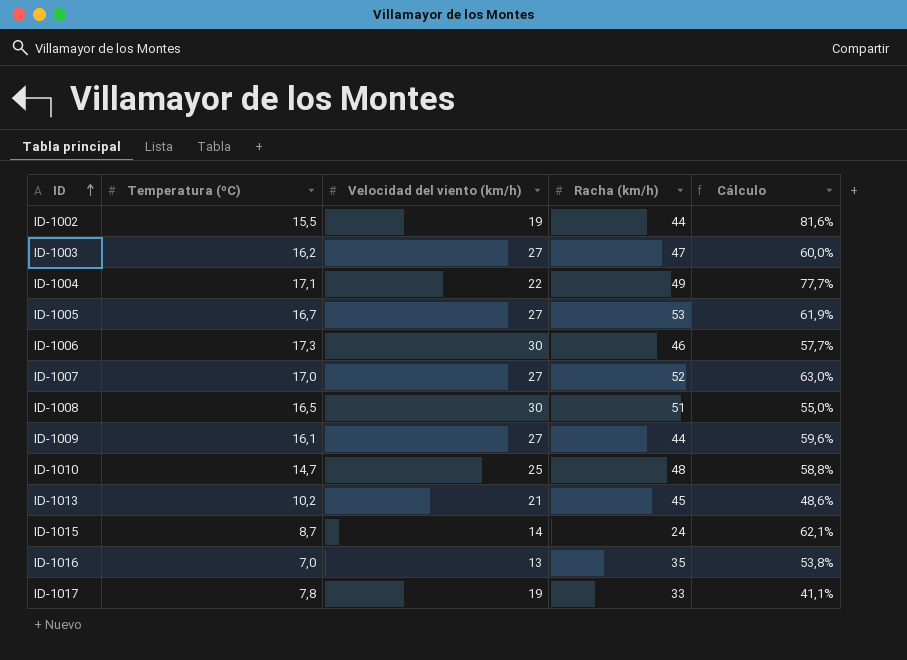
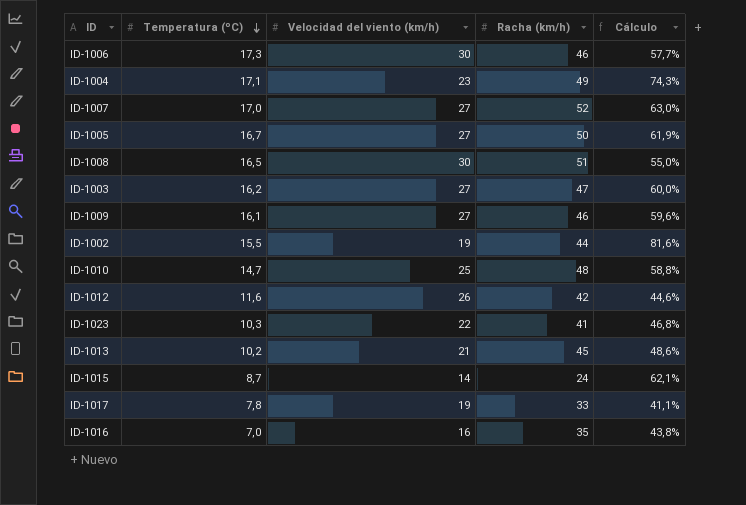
row order: ID ascending -> Temperatura (ºC) descending
ID-1004 | Velocidad del viento (km/h): 22 -> 23
ID-1004 | Cálculo: 77,7% -> 74,3%
ID-1005 | Racha (km/h): 53 -> 50
ID-1009 | Racha (km/h): 44 -> 46
row ID-1012: none -> 11,6 | 26 | 42 | 44,6%
row ID-1023: none -> 10,3 | 22 | 41 | 46,8%
ID-1016 | Velocidad del viento (km/h): 13 -> 16
ID-1016 | Cálculo: 53,8% -> 43,8%

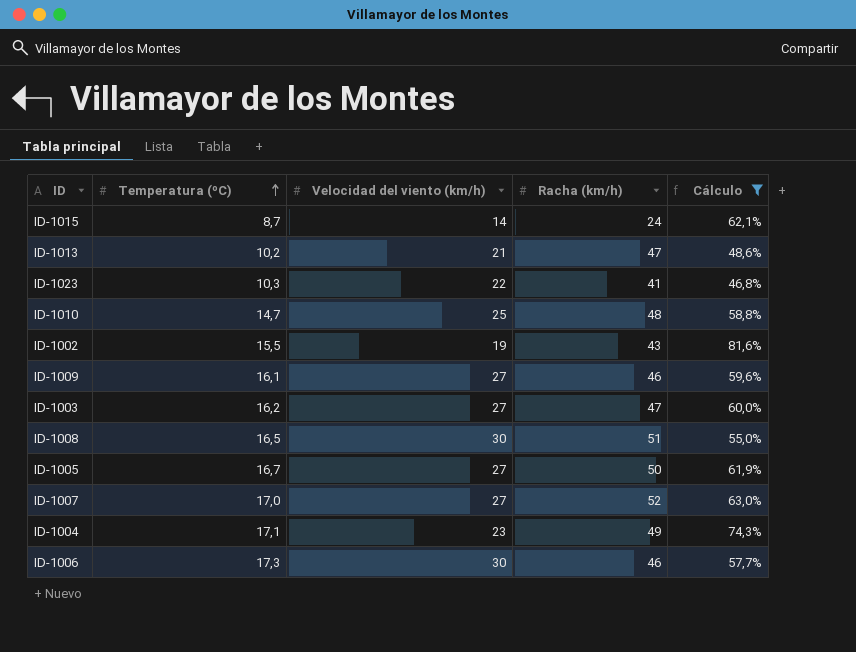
filter: none -> Cálculo >= 46,8%
row order: Temperatura (ºC) descending -> Temperatura (ºC) ascending
ID-1013 | Racha (km/h): 45 -> 47
ID-1002 | Racha (km/h): 44 -> 43

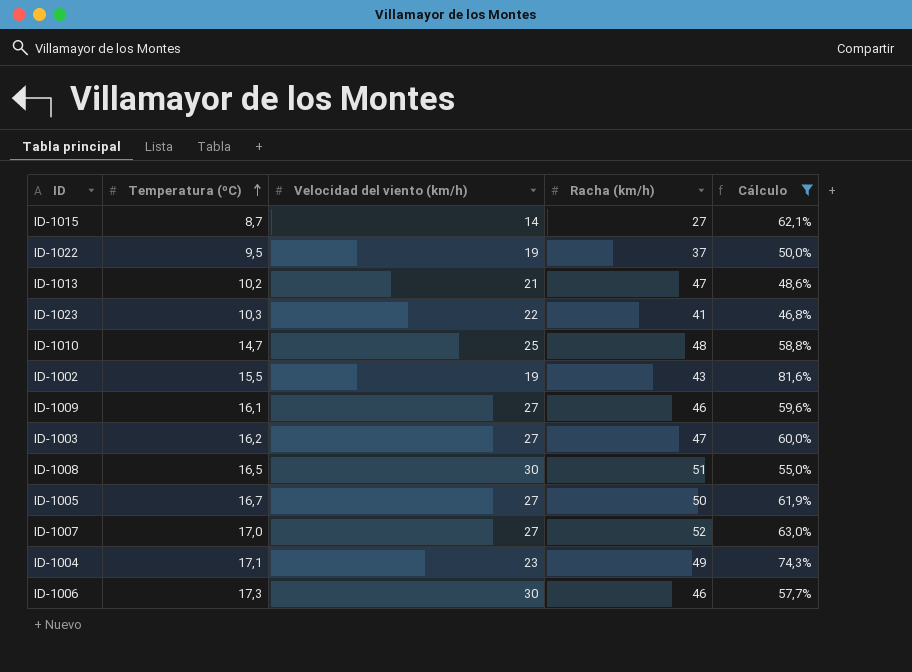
ID-1015 | Racha (km/h): 24 -> 27
row ID-1022: none -> 9,5 | 19 | 37 | 50,0%

